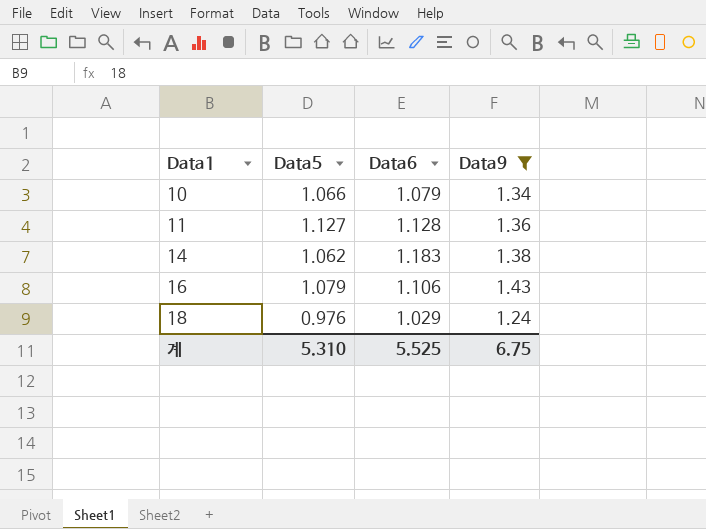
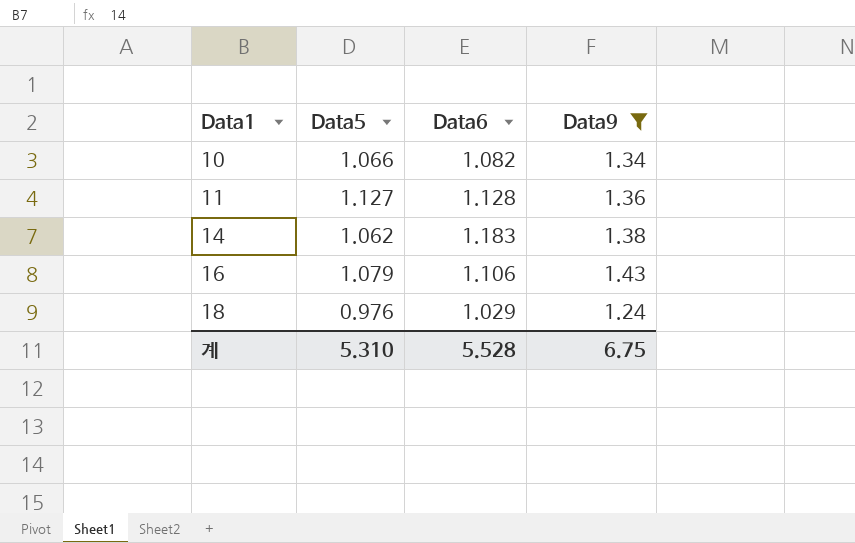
10 | Data6: 1.079 -> 1.082
계 | Data6: 5.525 -> 5.528

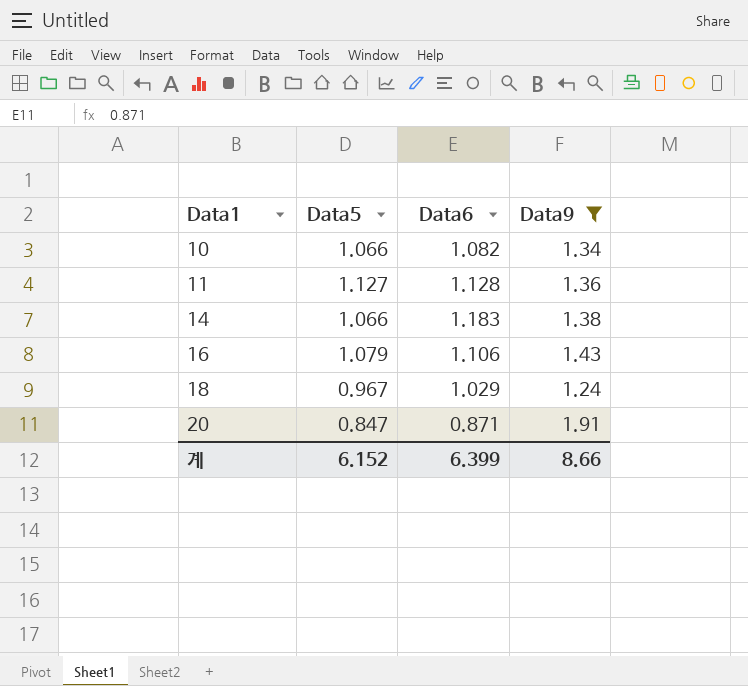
14 | Data5: 1.062 -> 1.066
18 | Data5: 0.976 -> 0.967
row 20: none -> 0.847 | 0.871 | 1.91
계 | Data5: 5.310 -> 6.152
계 | Data6: 5.528 -> 6.399
계 | Data9: 6.75 -> 8.66

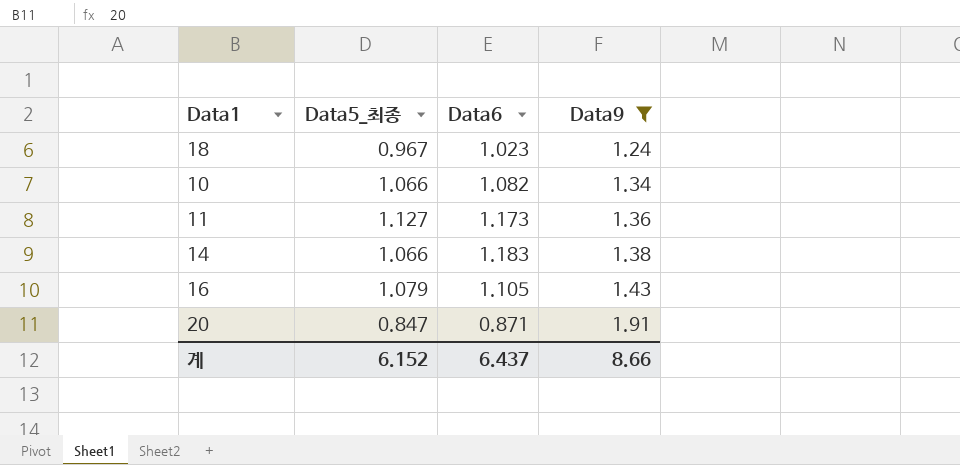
row order: Data1 ascending -> Data9 ascending
column name: Data5 -> Data5_최종
18 | Data6: 1.029 -> 1.023
11 | Data6: 1.128 -> 1.173
16 | Data6: 1.106 -> 1.105
계 | Data6: 6.399 -> 6.437

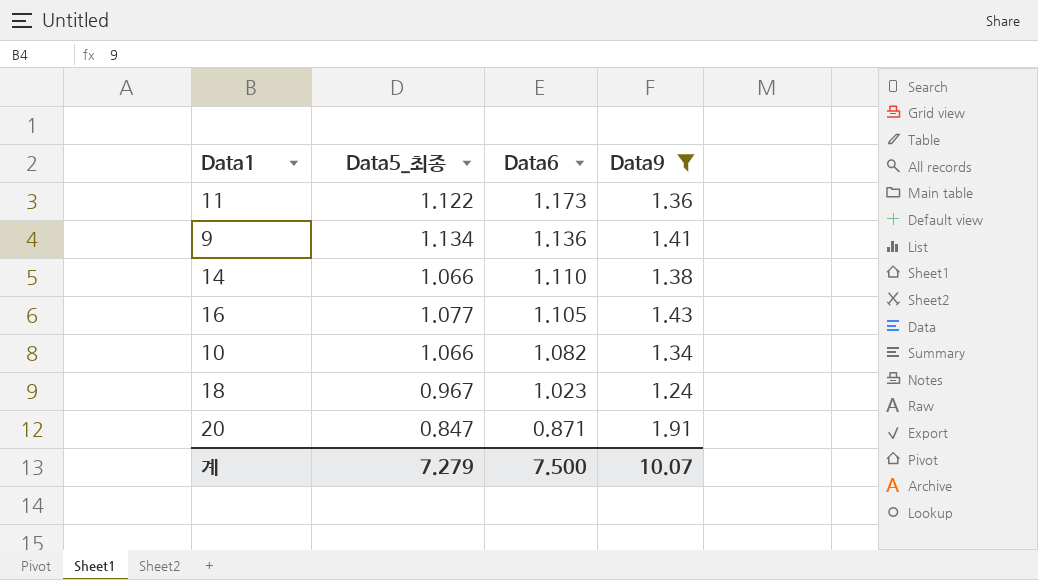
row order: Data9 ascending -> Data6 descending
11 | Data5_최종: 1.127 -> 1.122
row 9: none -> 1.134 | 1.136 | 1.41
14 | Data6: 1.183 -> 1.110
16 | Data5_최종: 1.079 -> 1.077
계 | Data5_최종: 6.152 -> 7.279
계 | Data6: 6.437 -> 7.500
계 | Data9: 8.66 -> 10.07

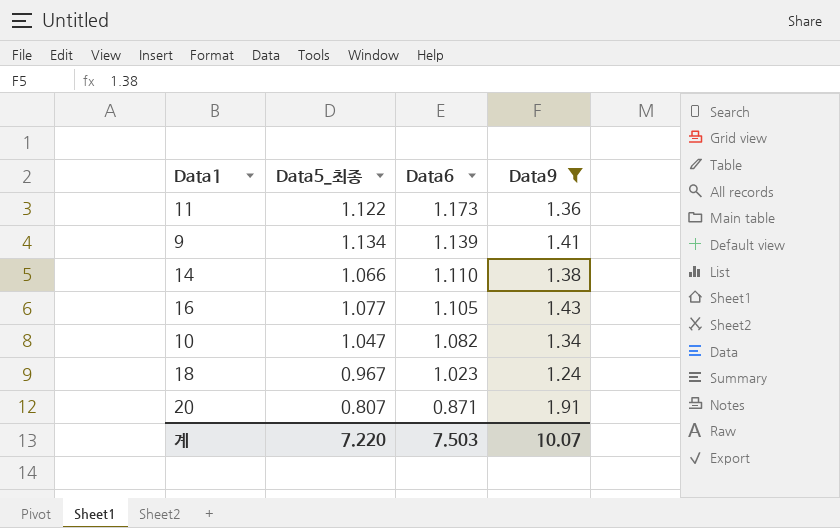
9 | Data6: 1.136 -> 1.139
10 | Data5_최종: 1.066 -> 1.047
20 | Data5_최종: 0.847 -> 0.807
계 | Data5_최종: 7.279 -> 7.220
계 | Data6: 7.500 -> 7.503

